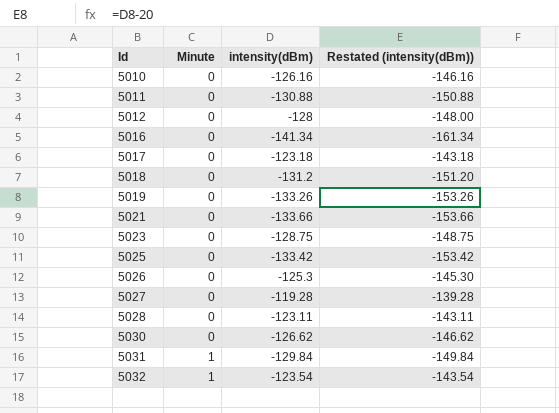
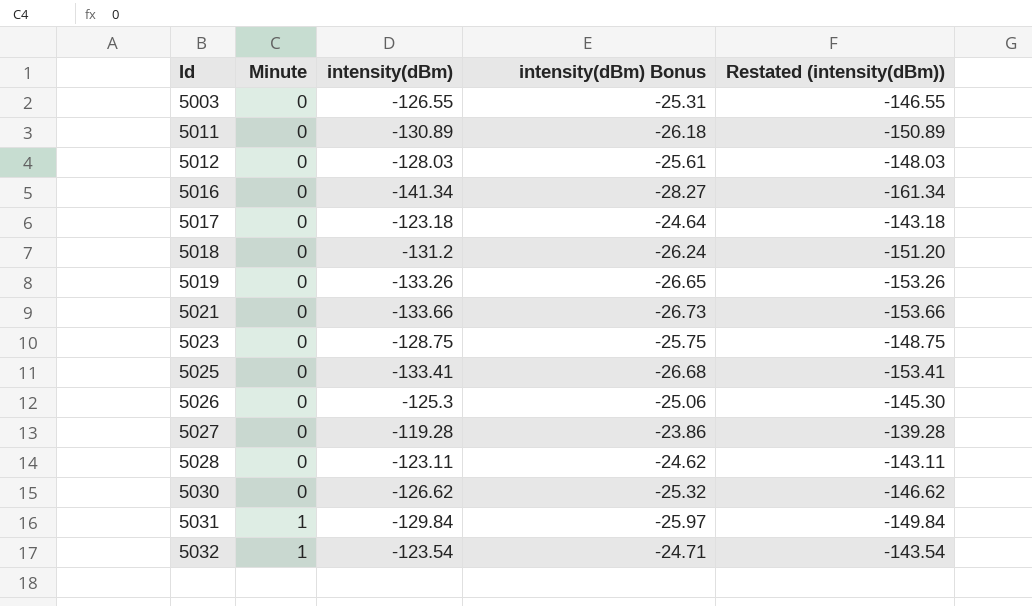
column intensity(dBm) Bonus | formula: none -> [intensity(dBm)] * 0.2
row 5010: 0 | -126.16 | -146.16 -> none
row 5003: none -> 0 | -126.55 | -25.31 | -146.55
5011 | intensity(dBm): -130.88 -> -130.89
5011 | Restated (intensity(dBm)): -150.88 -> -150.89
5012 | intensity(dBm): -128 -> -128.03
5012 | Restated (intensity(dBm)): -148.00 -> -148.03
5025 | intensity(dBm): -133.42 -> -133.41
5025 | Restated (intensity(dBm)): -153.42 -> -153.41

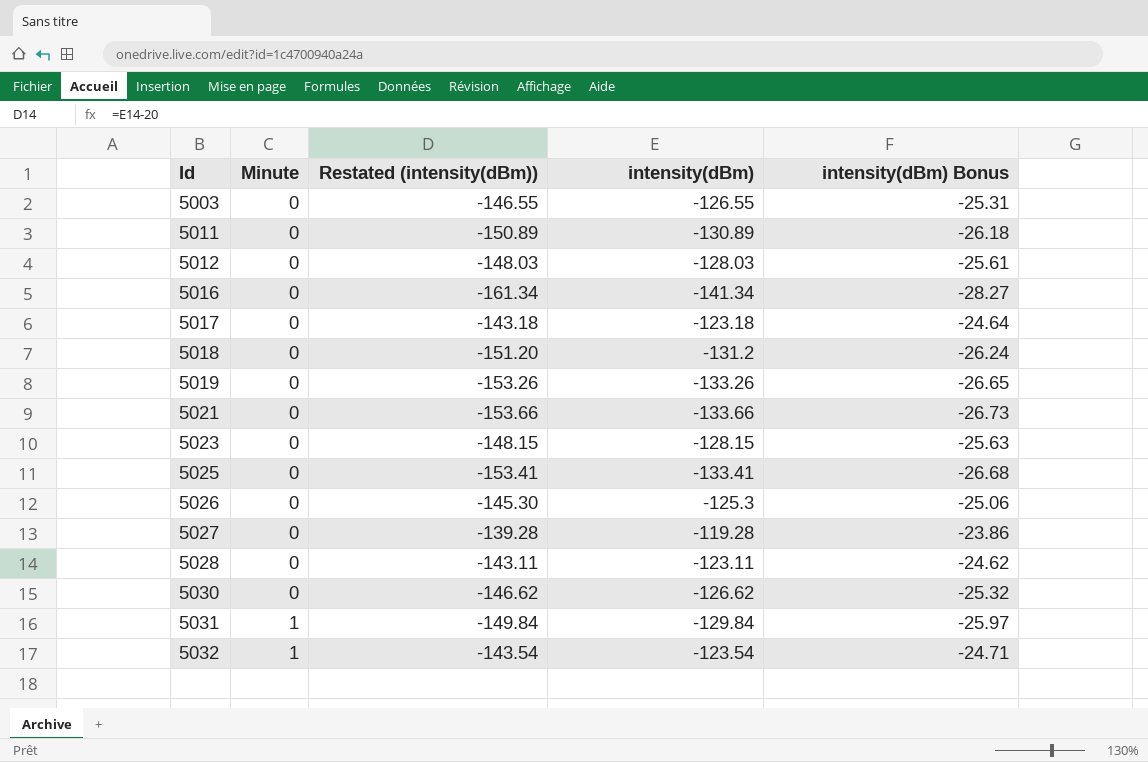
column Restated (intensity(dBm)) | position: 5 -> 3
5023 | Restated (intensity(dBm)): -148.75 -> -148.15
5023 | intensity(dBm): -128.75 -> -128.15
5023 | intensity(dBm) Bonus: -25.75 -> -25.63

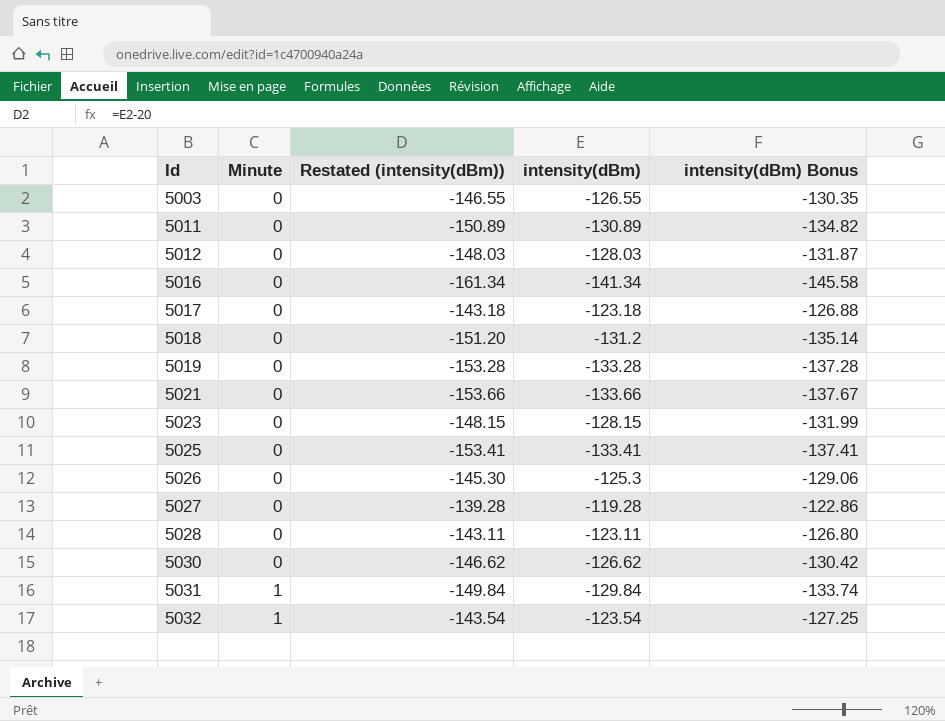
column intensity(dBm) Bonus | formula: [intensity(dBm)] * 0.2 -> [intensity(dBm)] * 1.03
5019 | Restated (intensity(dBm)): -153.26 -> -153.28
5019 | intensity(dBm): -133.26 -> -133.28

